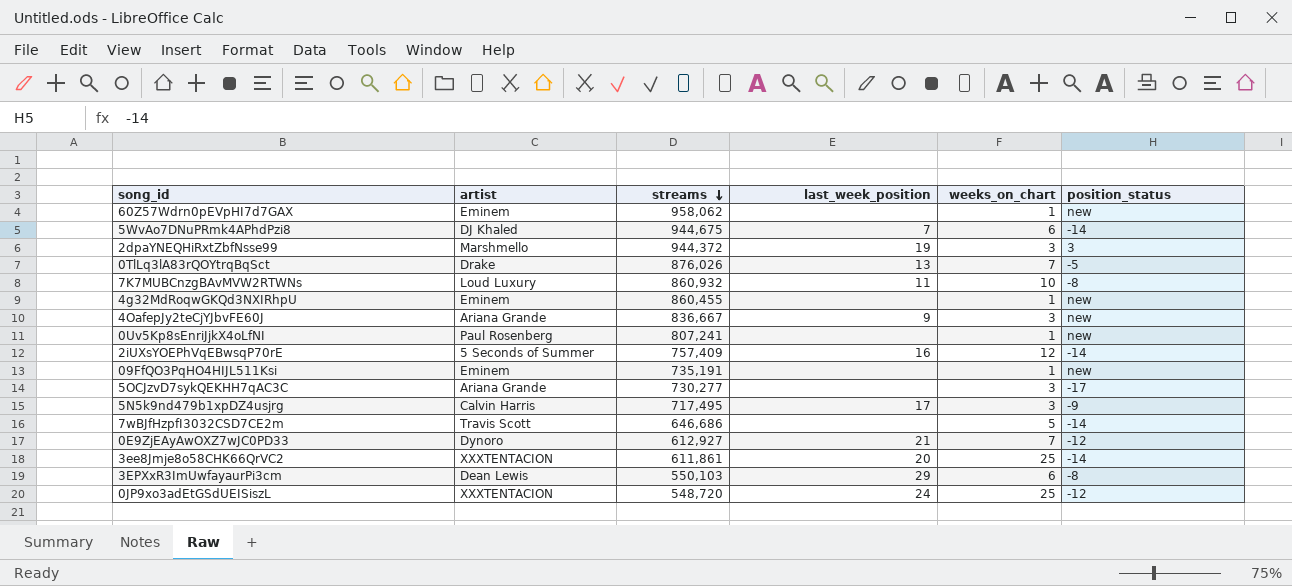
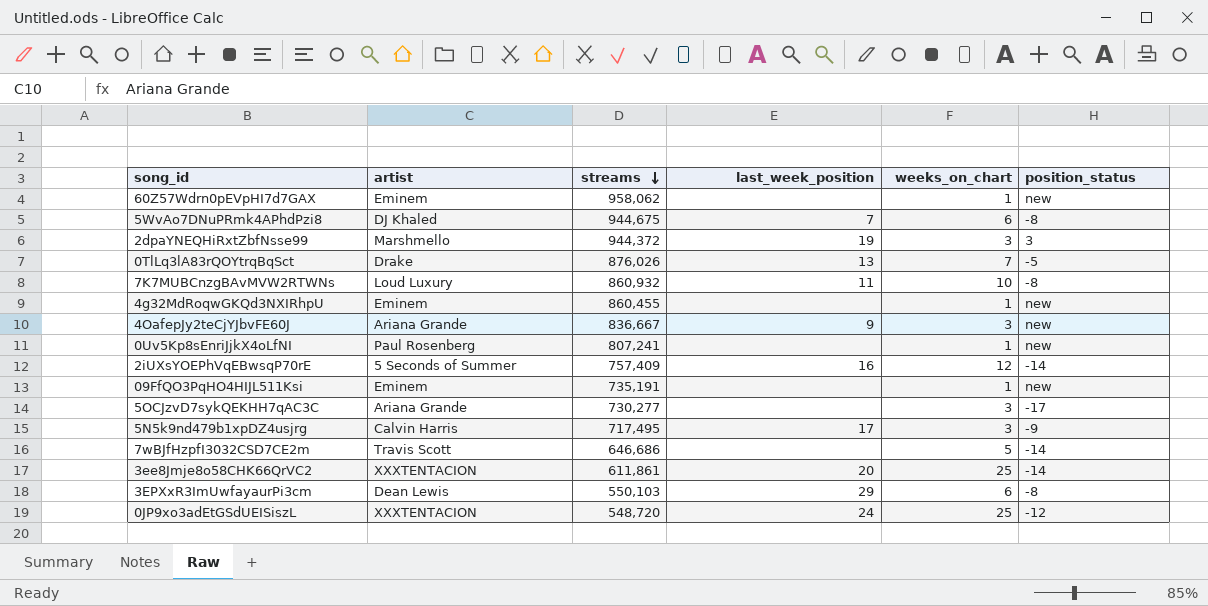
row 0E9ZjEAyAwOXZ7wJC0PD33: Dynoro | 612,927 | 21 | 7 | -12 -> none
5WvAo7DNuPRmk4APhdPzi8 | position_status: -14 -> -8

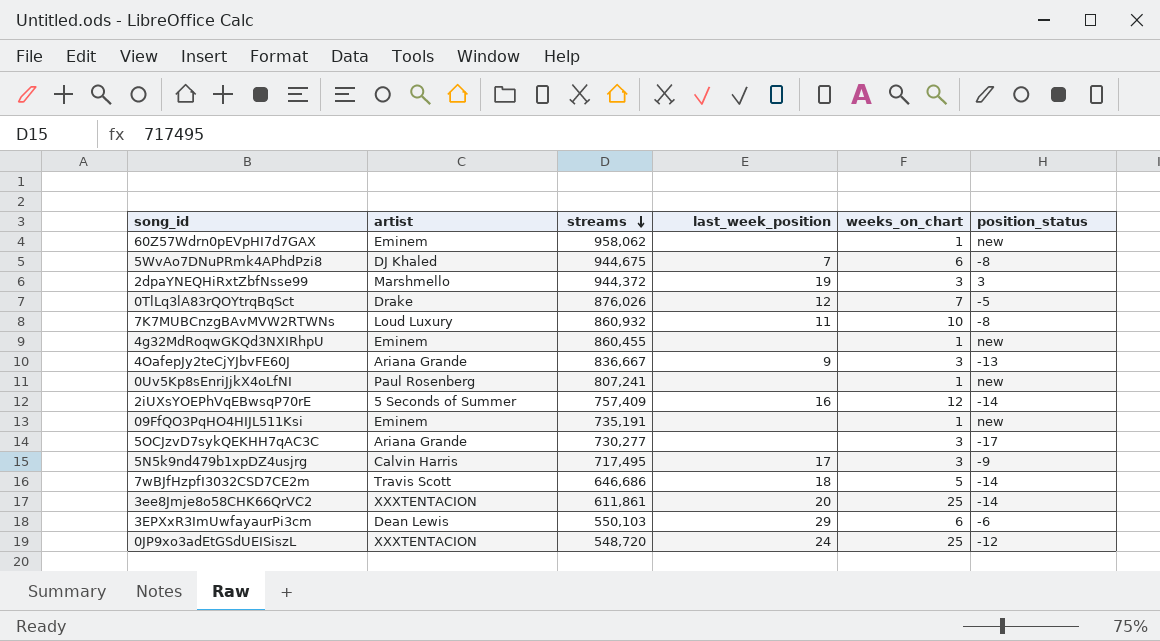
0TlLq3lA83rQOYtrqBqSct | last_week_position: 13 -> 12
4OafepJy2teCjYJbvFE60J | position_status: new -> -13
7wBJfHzpfI3032CSD7CE2m | last_week_position: none -> 18
3EPXxR3ImUwfayaurPi3cm | position_status: -8 -> -6

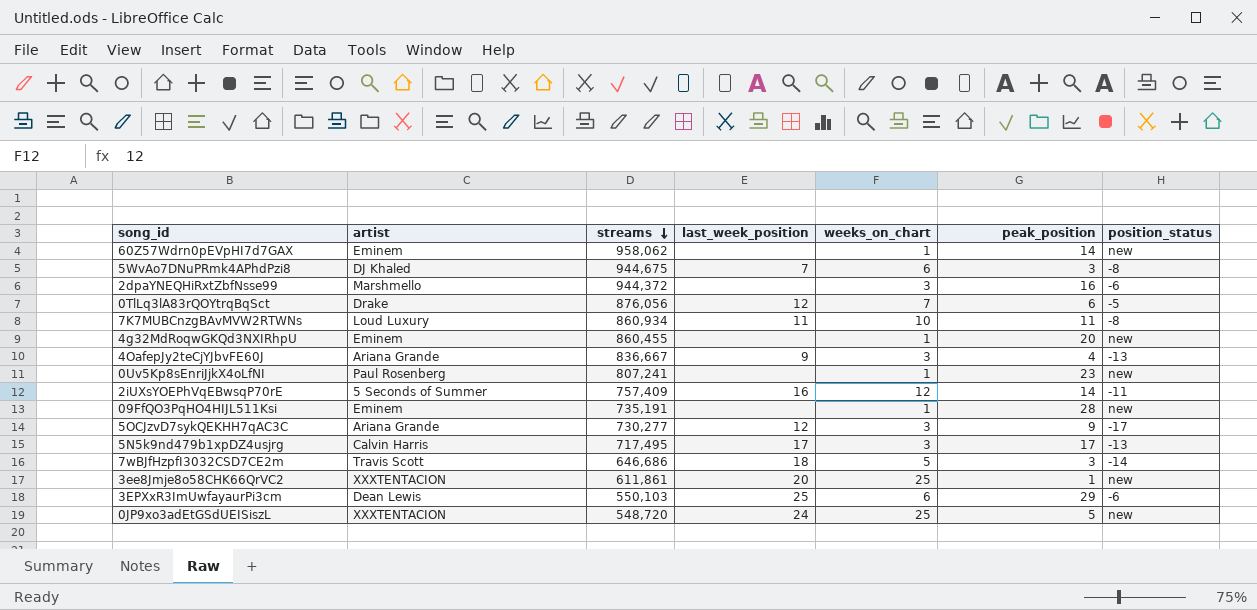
column peak_position | position: none -> 6
2dpaYNEQHiRxtZbfNsse99 | last_week_position: 19 -> none
2dpaYNEQHiRxtZbfNsse99 | position_status: 3 -> -6
0TlLq3lA83rQOYtrqBqSct | streams: 876,026 -> 876,056
7K7MUBCnzgBAvMVW2RTWNs | streams: 860,932 -> 860,934
2iUXsYOEPhVqEBwsqP70rE | position_status: -14 -> -11
5OCJzvD7sykQEKHH7qAC3C | last_week_position: none -> 12
5N5k9nd479b1xpDZ4usjrg | position_status: -9 -> -13
3ee8Jmje8o58CHK66QrVC2 | position_status: -14 -> new
3EPXxR3ImUwfayaurPi3cm | last_week_position: 29 -> 25
0JP9xo3adEtGSdUEISiszL | position_status: -12 -> new

